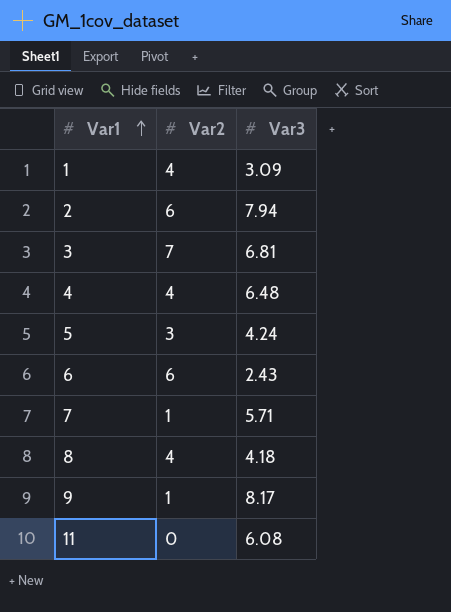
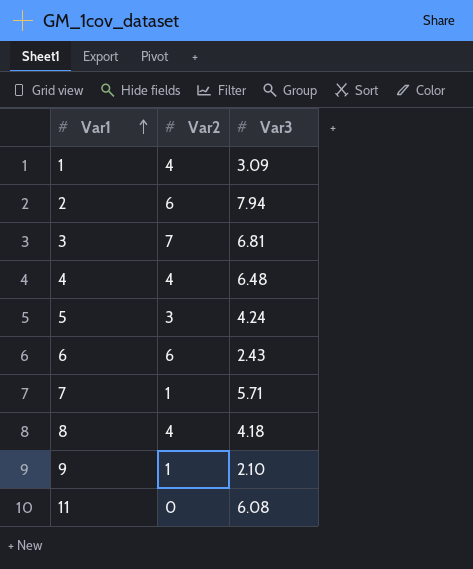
9 | Var3: 8.17 -> 2.10

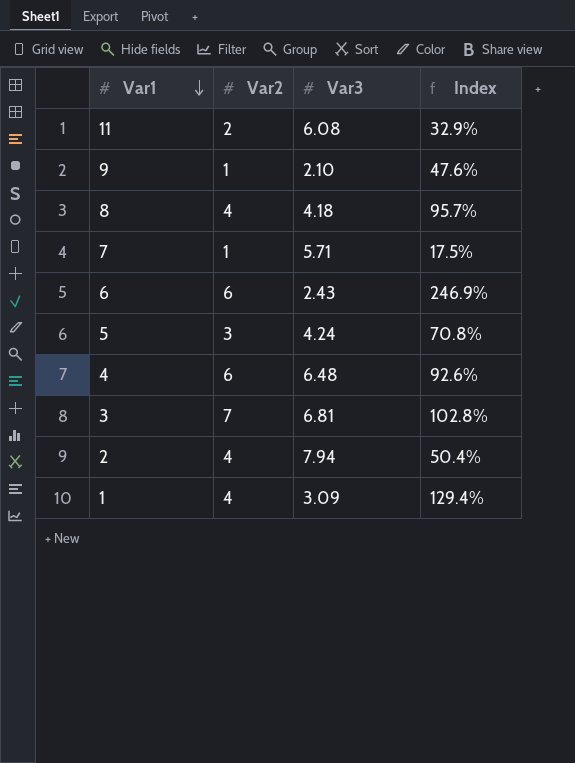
row order: Var1 ascending -> Var1 descending
column Index | formula: none -> [Var2] / [Var3]
11 | Var2: 0 -> 2
4 | Var2: 4 -> 6
2 | Var2: 6 -> 4

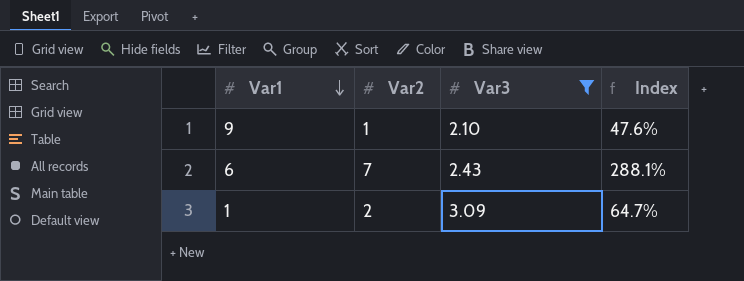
filter: none -> Var3 <= 3.09
6 | Var2: 6 -> 7
6 | Index: 246.9% -> 288.1%
1 | Var2: 4 -> 2
1 | Index: 129.4% -> 64.7%

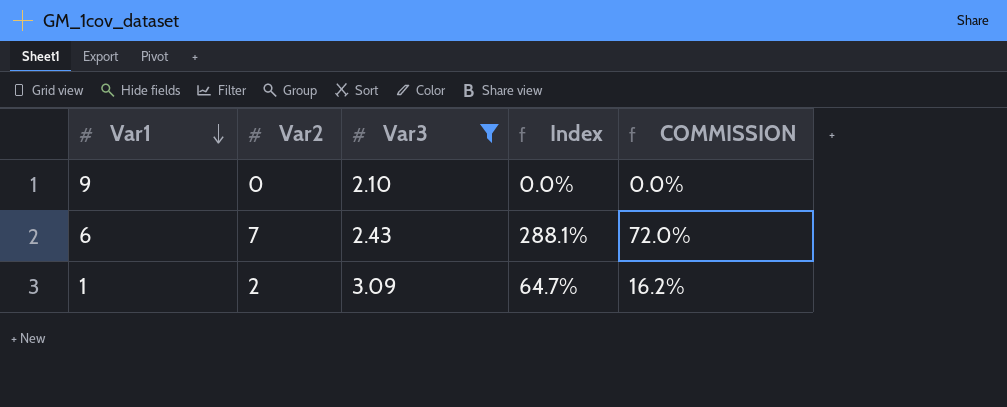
column COMMISSION | formula: none -> [Index] * 0.25
9 | Var2: 1 -> 0
9 | Index: 47.6% -> 0.0%

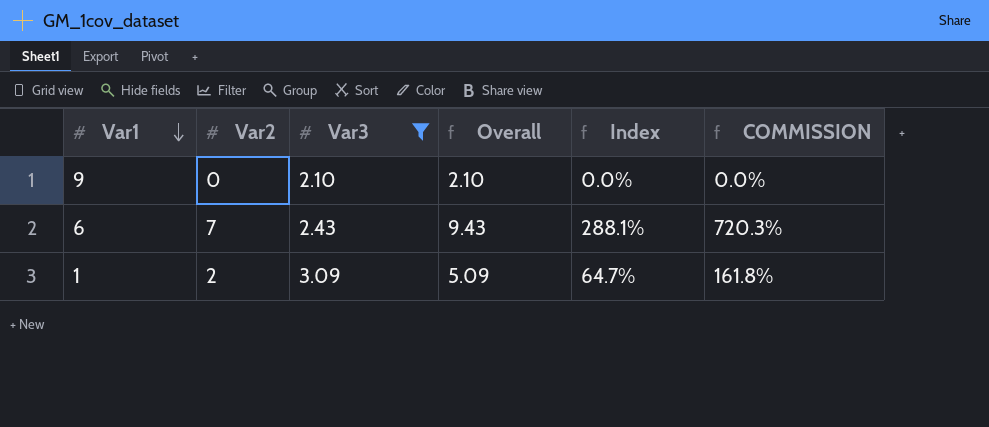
column Overall | formula: none -> [Var2] + [Var3]
column COMMISSION | formula: [Index] * 0.25 -> [Index] * 2.5

